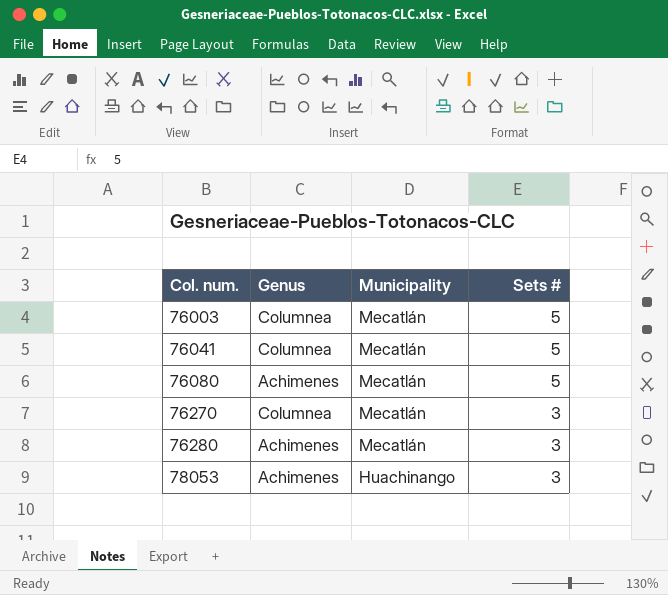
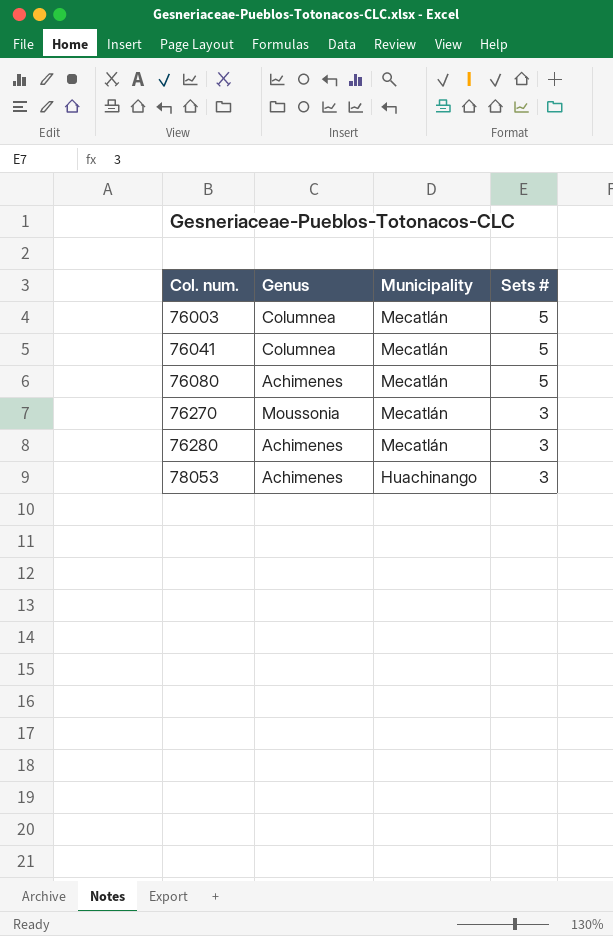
76270 | Genus: Columnea -> Moussonia

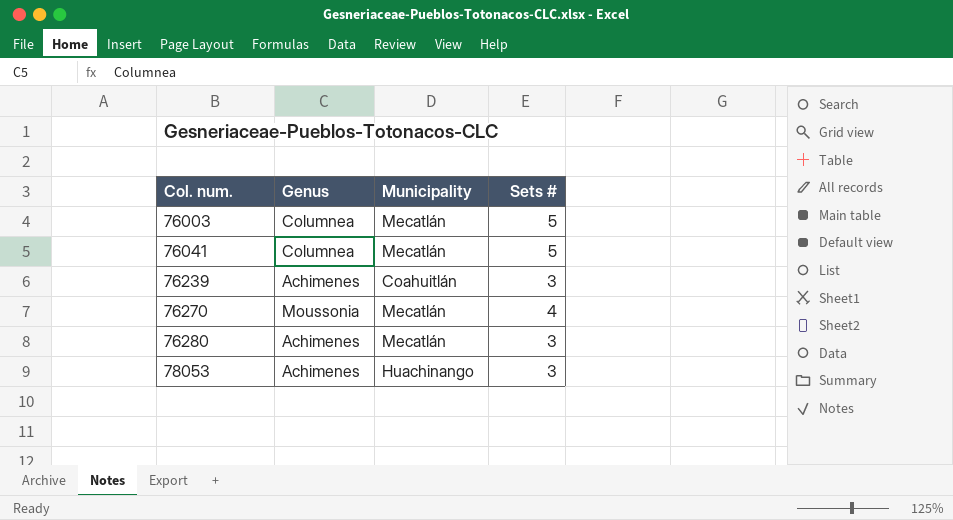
row 76080: Achimenes | Mecatlán | 5 -> none
row 76239: none -> Achimenes | Coahuitlán | 3
76270 | Sets #: 3 -> 4

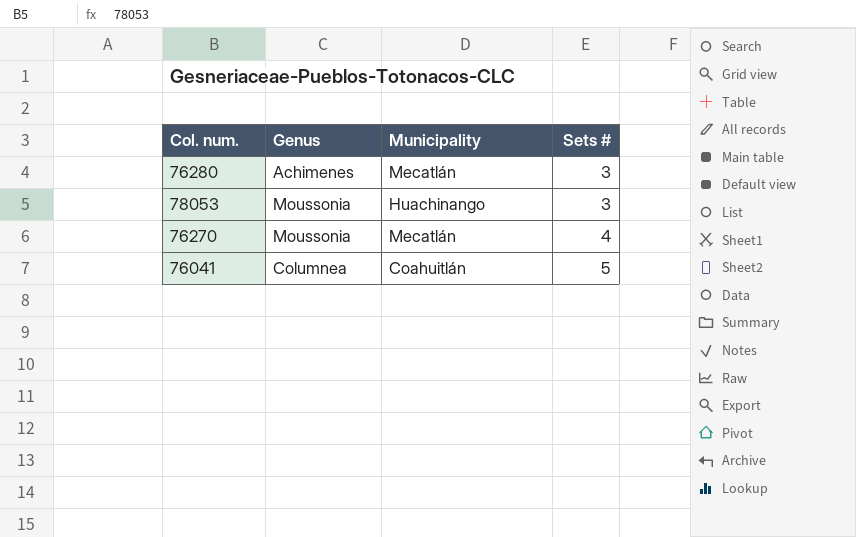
row order: Col. num. ascending -> Sets # ascending
row 76003: Columnea | Mecatlán | 5 -> none
row 76239: Achimenes | Coahuitlán | 3 -> none
78053 | Genus: Achimenes -> Moussonia
76041 | Municipality: Mecatlán -> Coahuitlán

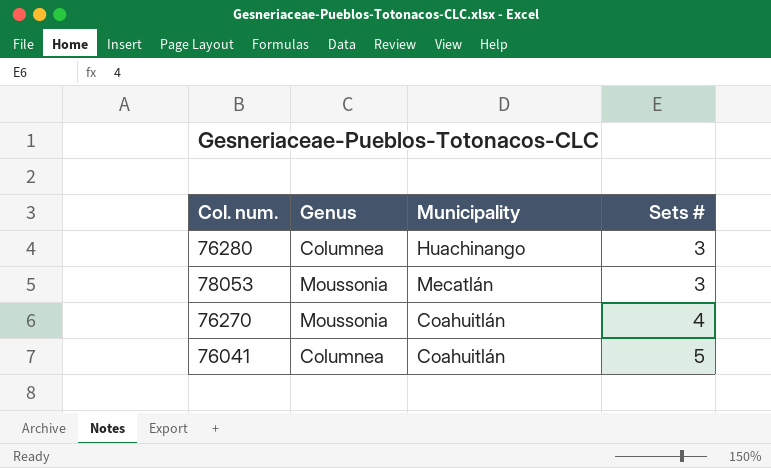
76280 | Genus: Achimenes -> Columnea
76280 | Municipality: Mecatlán -> Huachinango
78053 | Municipality: Huachinango -> Mecatlán
76270 | Municipality: Mecatlán -> Coahuitlán

